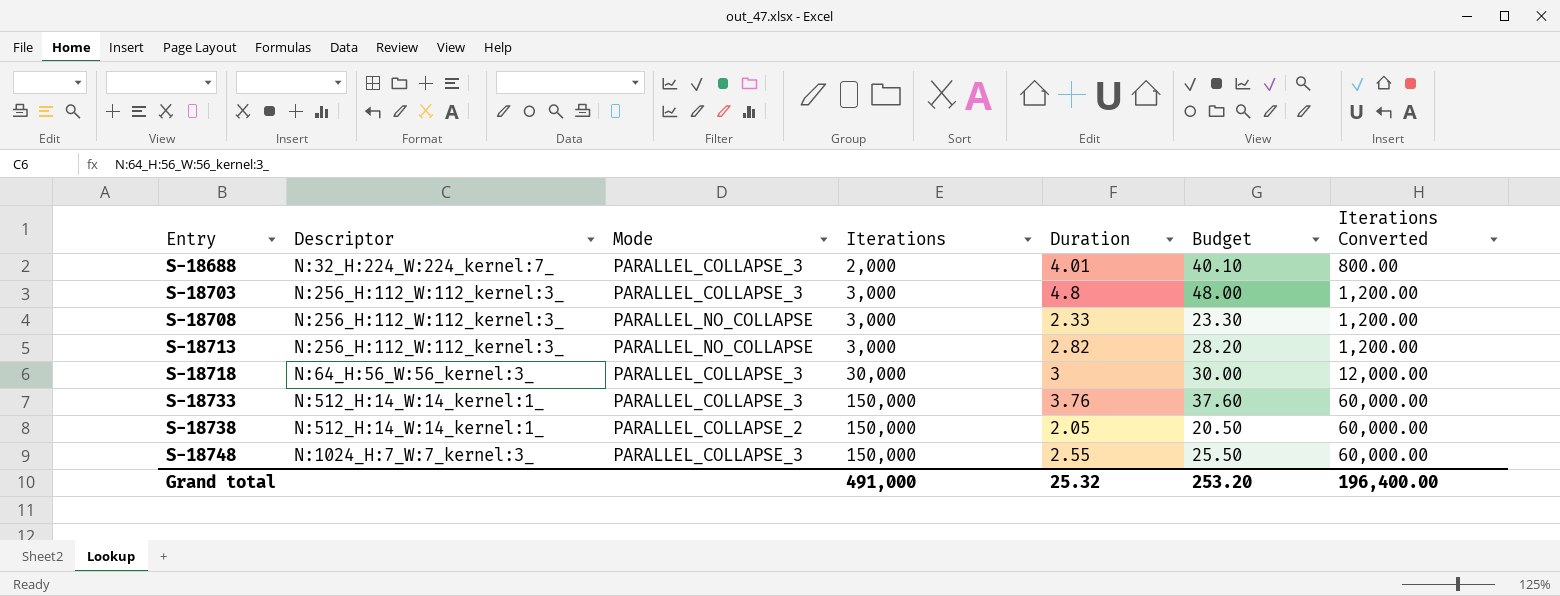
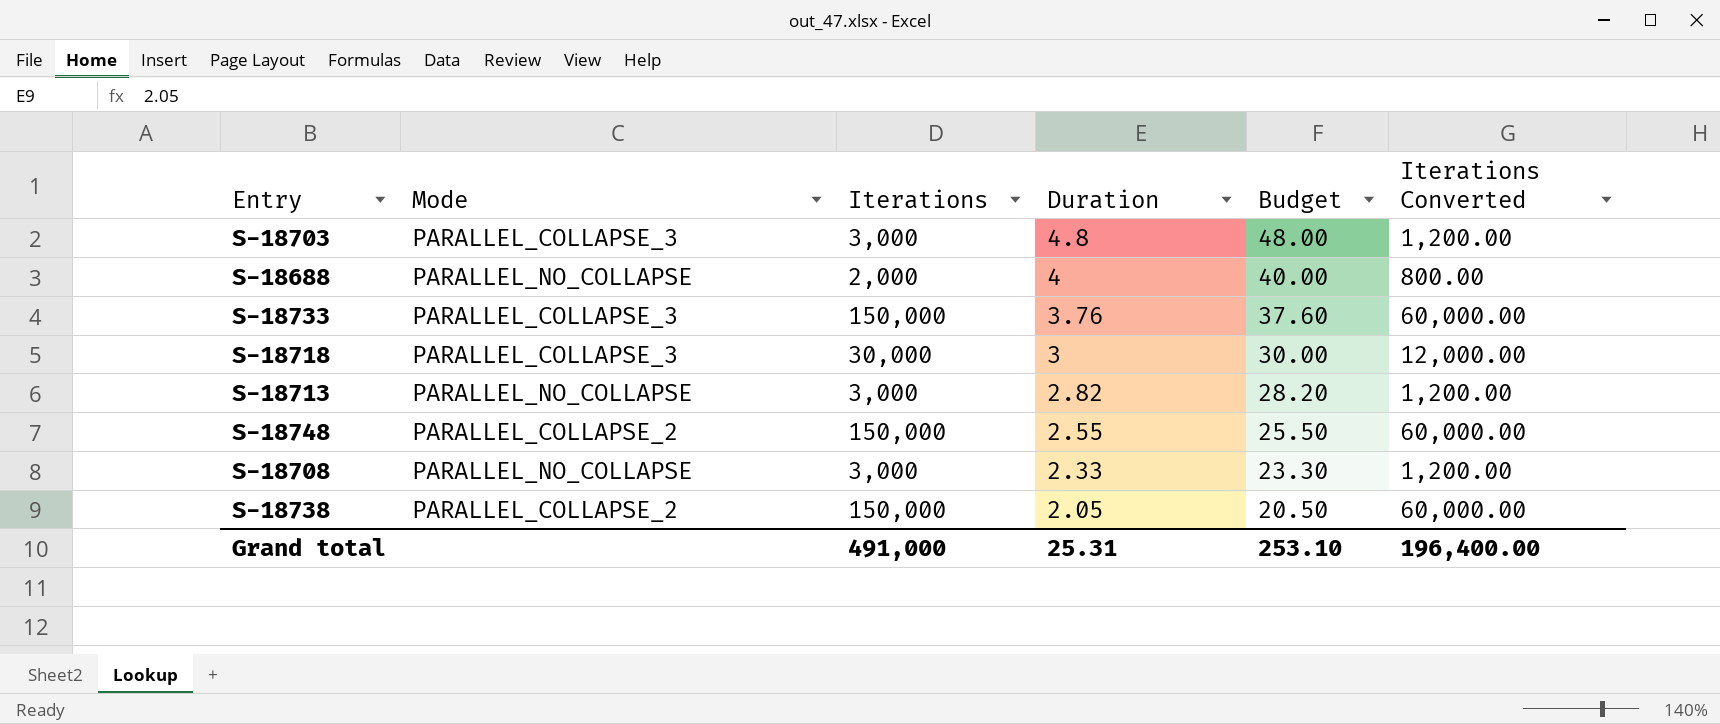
row order: Entry ascending -> Duration descending
column Descriptor | position: 2 -> none
S-18688 | Mode: PARALLEL_COLLAPSE_3 -> PARALLEL_NO_COLLAPSE
S-18688 | Duration: 4.01 -> 4
S-18688 | Budget: 40.10 -> 40.00
S-18748 | Mode: PARALLEL_COLLAPSE_3 -> PARALLEL_COLLAPSE_2
Grand total | Duration: 25.32 -> 25.31
Grand total | Budget: 253.20 -> 253.10

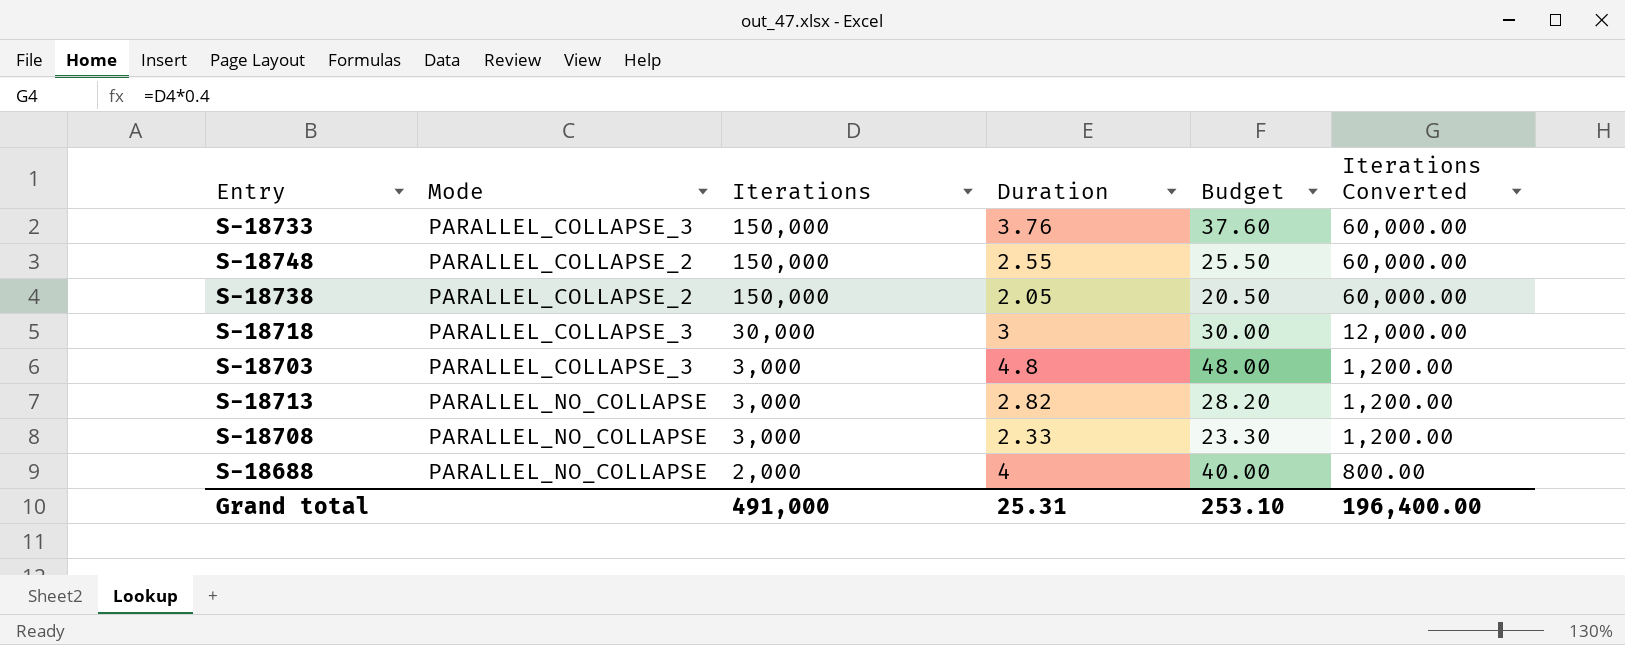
row order: Duration descending -> Iterations descending

